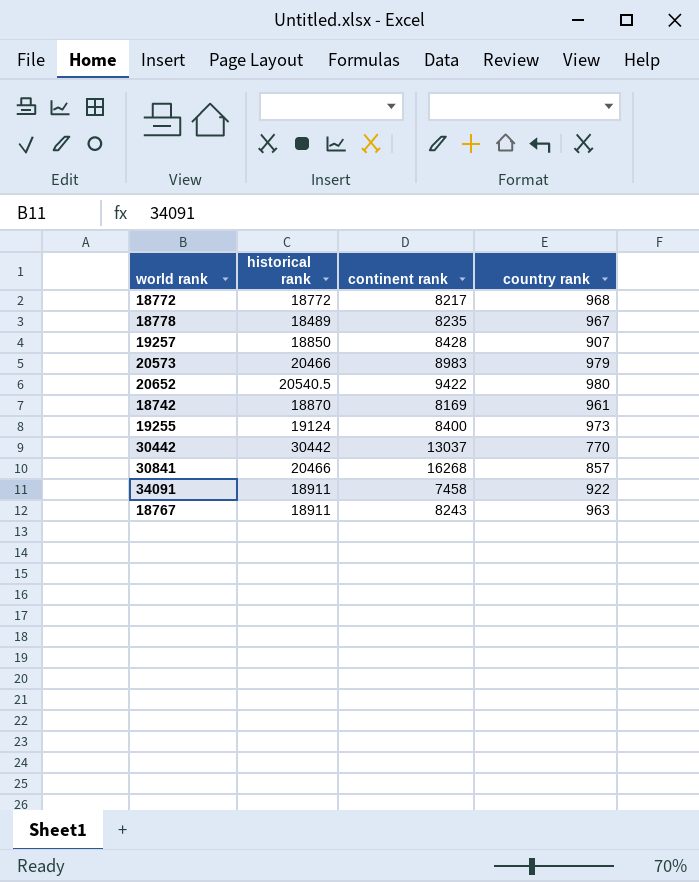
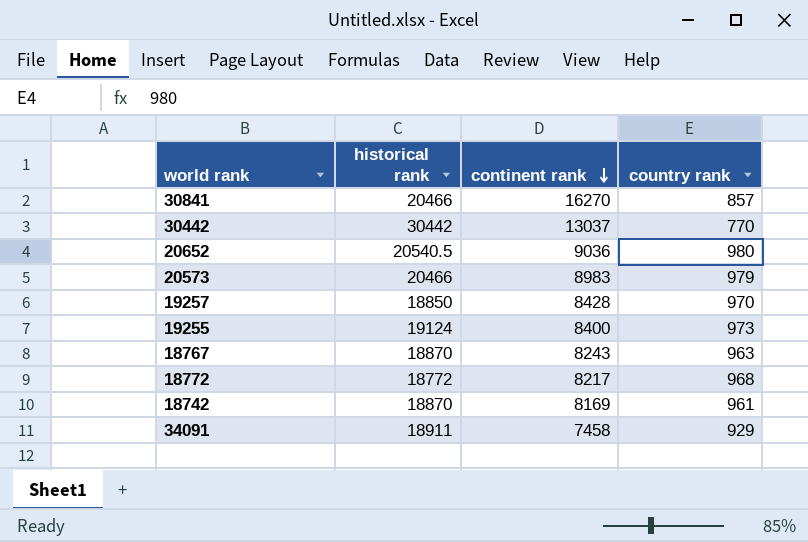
row order: none -> continent rank descending
row 18778: 18489 | 8235 | 967 -> none
30841 | continent rank: 16268 -> 16270
20652 | continent rank: 9422 -> 9036
19257 | country rank: 907 -> 970
18767 | historical rank: 18911 -> 18870
34091 | country rank: 922 -> 929

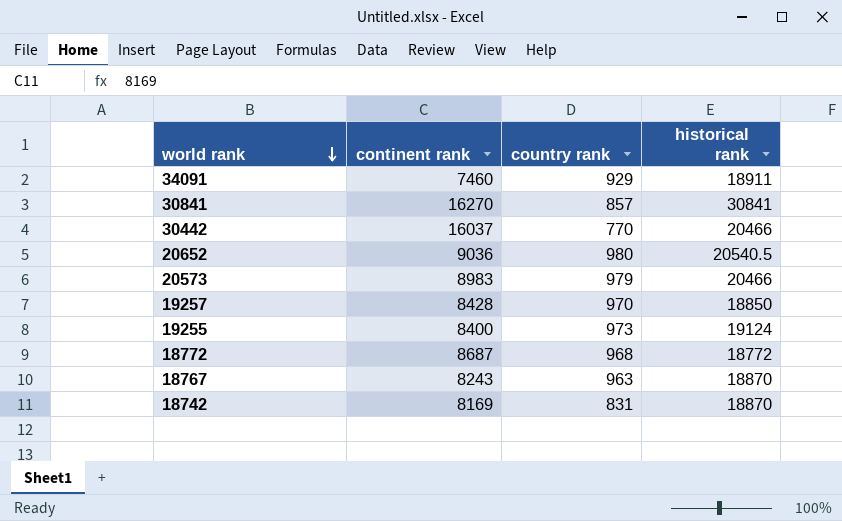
row order: continent rank descending -> world rank descending
column historical rank | position: 2 -> 4
34091 | continent rank: 7458 -> 7460
30841 | historical rank: 20466 -> 30841
30442 | continent rank: 13037 -> 16037
30442 | historical rank: 30442 -> 20466
18772 | continent rank: 8217 -> 8687
18742 | country rank: 961 -> 831

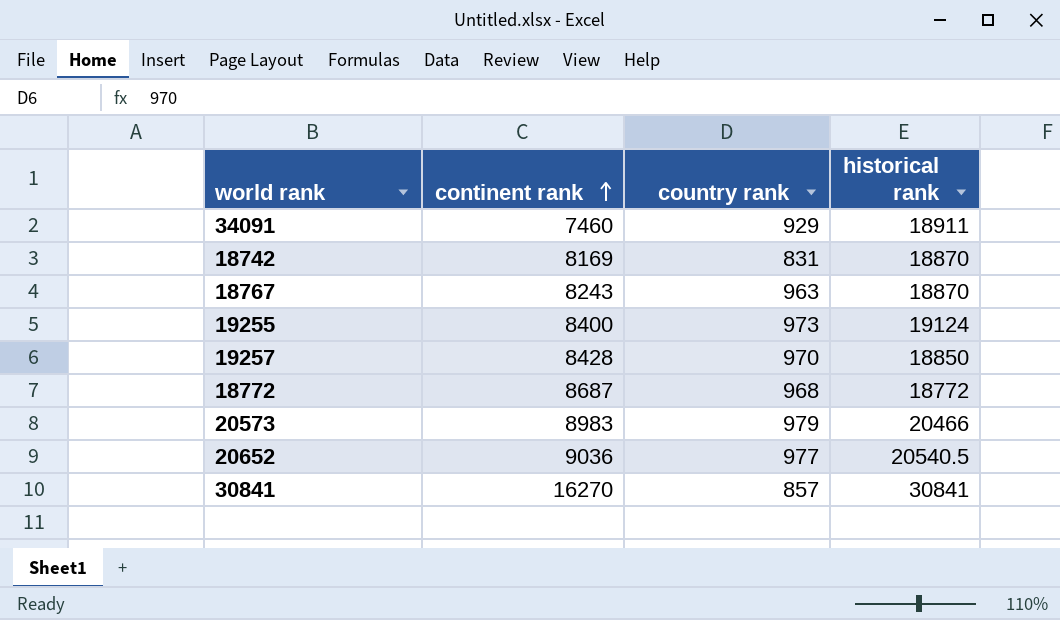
row order: world rank descending -> continent rank ascending
row 30442: 16037 | 770 | 20466 -> none
20652 | country rank: 980 -> 977

